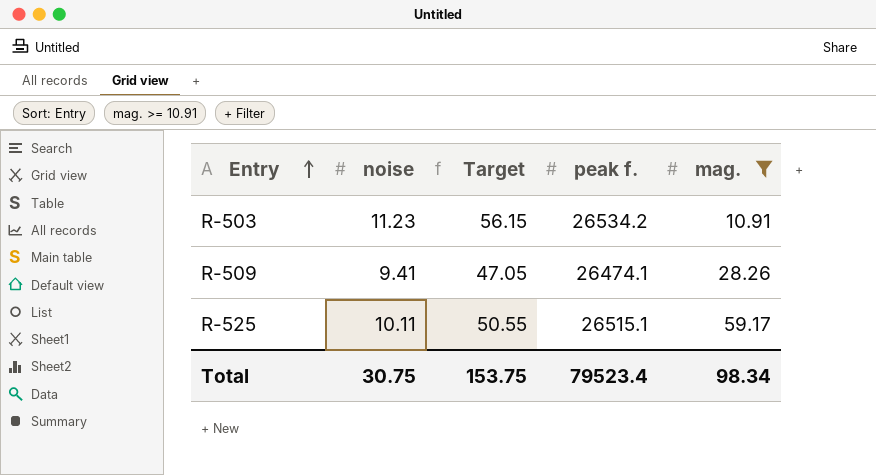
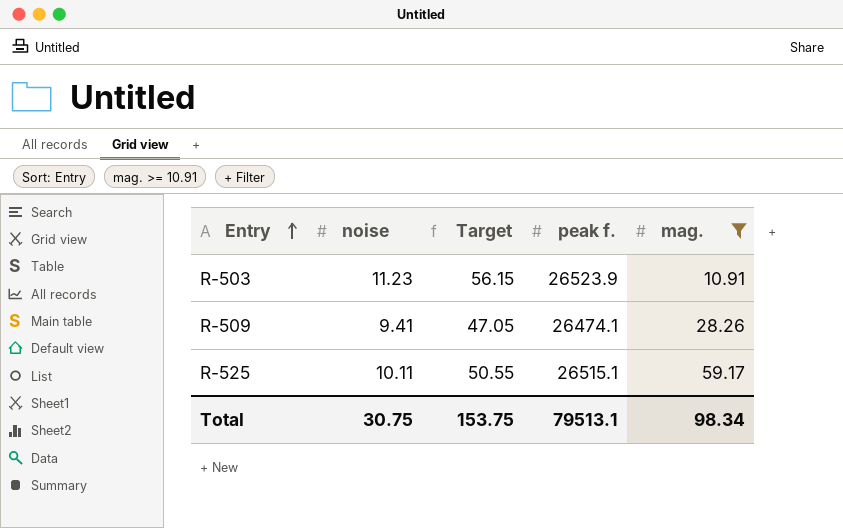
R-503 | peak f.: 26534.2 -> 26523.9
Total | peak f.: 79523.4 -> 79513.1

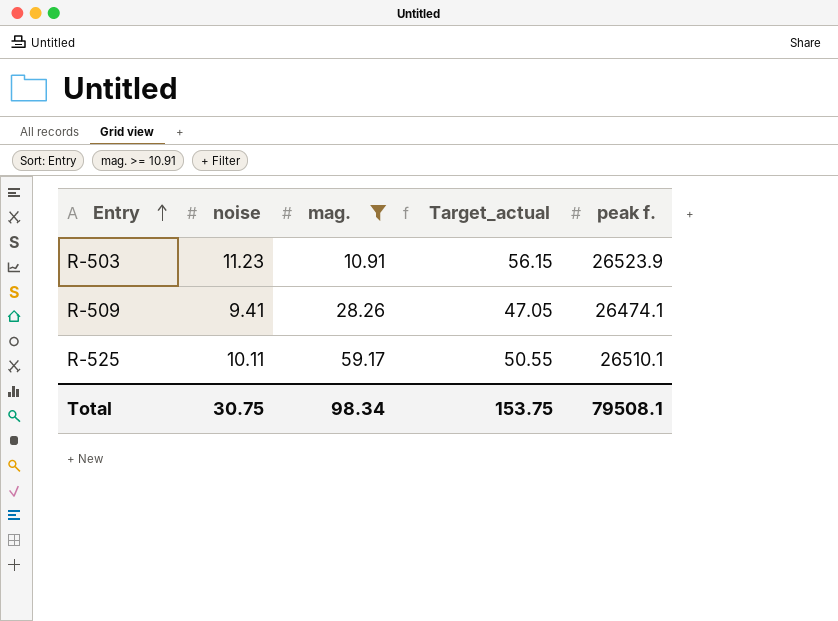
column mag. | position: 5 -> 3
column name: Target -> Target_actual
R-525 | peak f.: 26515.1 -> 26510.1
Total | peak f.: 79513.1 -> 79508.1

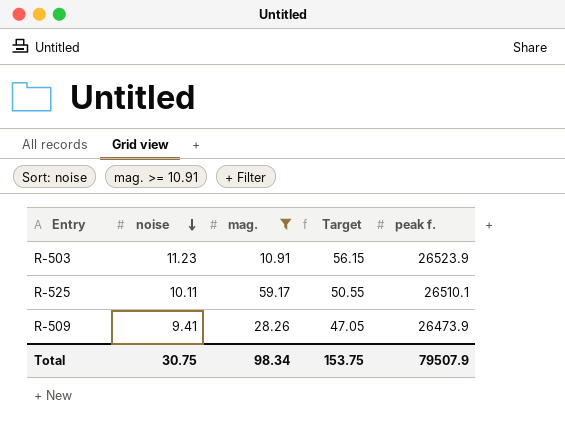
row order: Entry ascending -> noise descending
column name: Target_actual -> Target
R-509 | peak f.: 26474.1 -> 26473.9
Total | peak f.: 79508.1 -> 79507.9

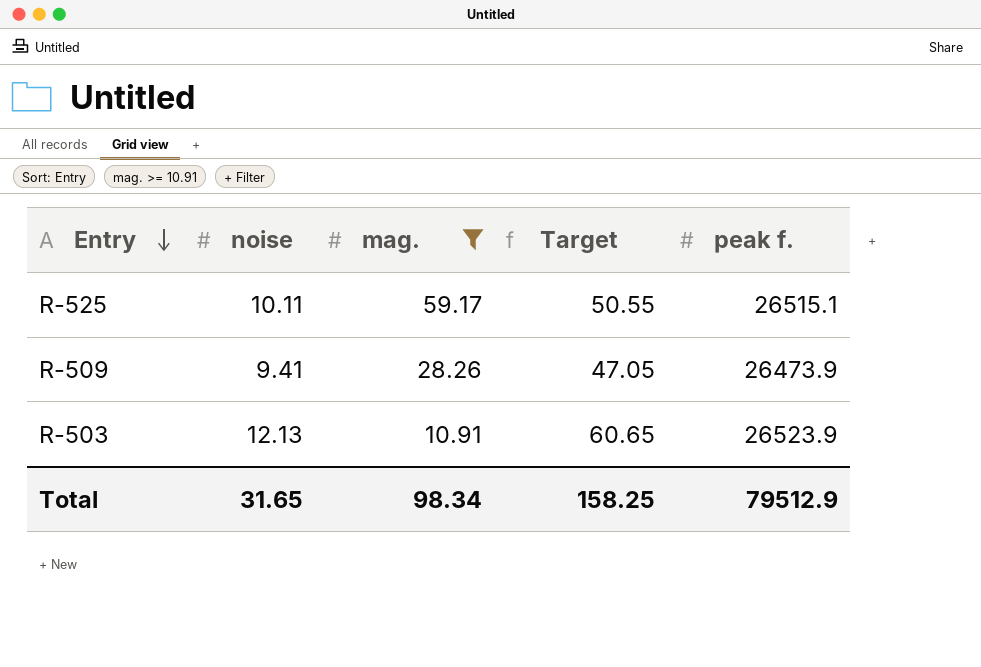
row order: noise descending -> Entry descending
R-525 | peak f.: 26510.1 -> 26515.1
R-503 | noise: 11.23 -> 12.13
R-503 | Target: 56.15 -> 60.65
Total | noise: 30.75 -> 31.65
Total | Target: 153.75 -> 158.25
Total | peak f.: 79507.9 -> 79512.9

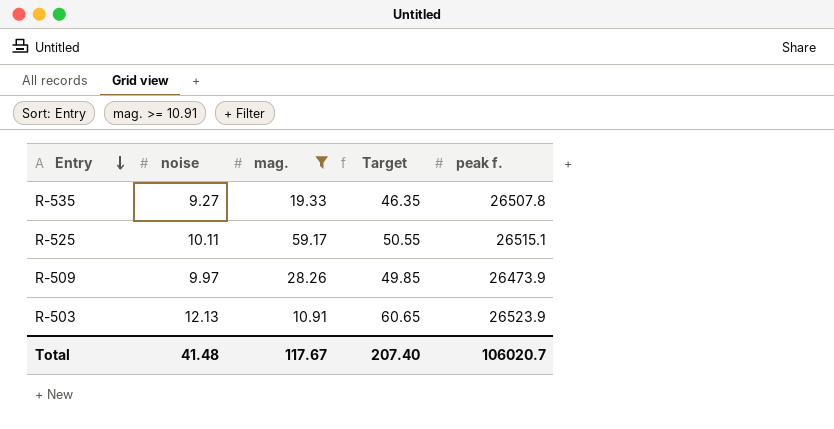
row R-535: none -> 9.27 | 19.33 | 46.35 | 26507.8
R-509 | noise: 9.41 -> 9.97
R-509 | Target: 47.05 -> 49.85
Total | noise: 31.65 -> 41.48
Total | mag.: 98.34 -> 117.67
Total | Target: 158.25 -> 207.40
Total | peak f.: 79512.9 -> 106020.7

